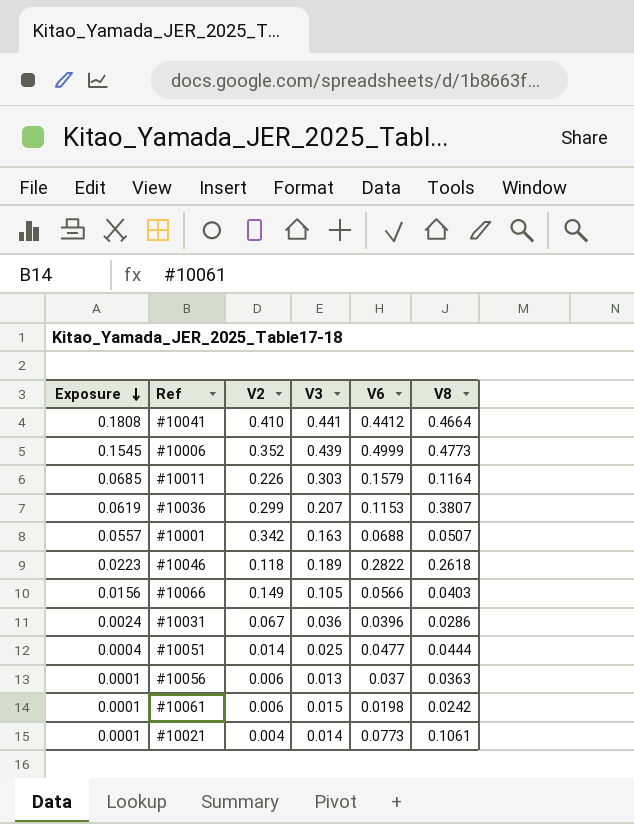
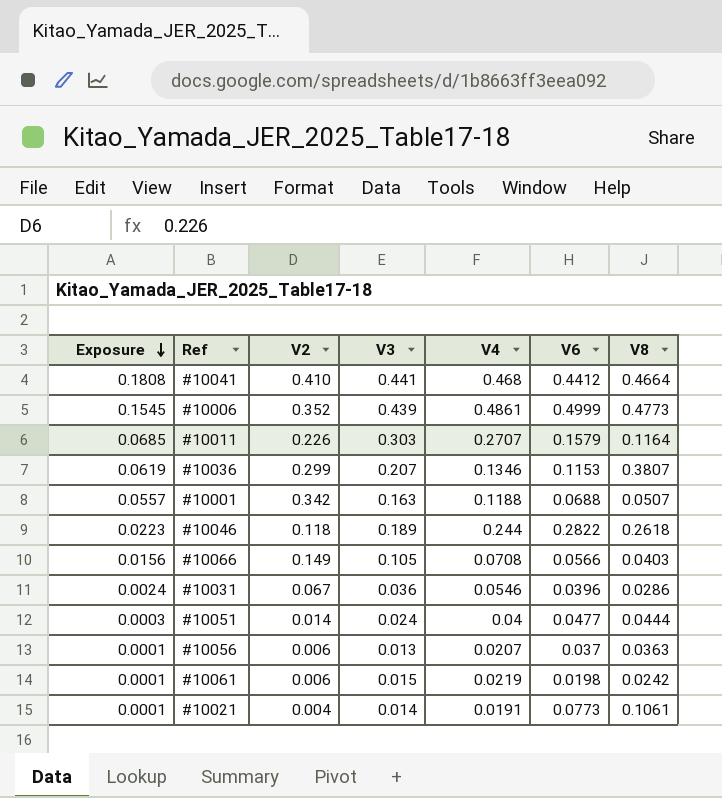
column V4 | position: none -> 5
#10051 | Exposure: 0.0004 -> 0.0003
#10051 | V3: 0.025 -> 0.024

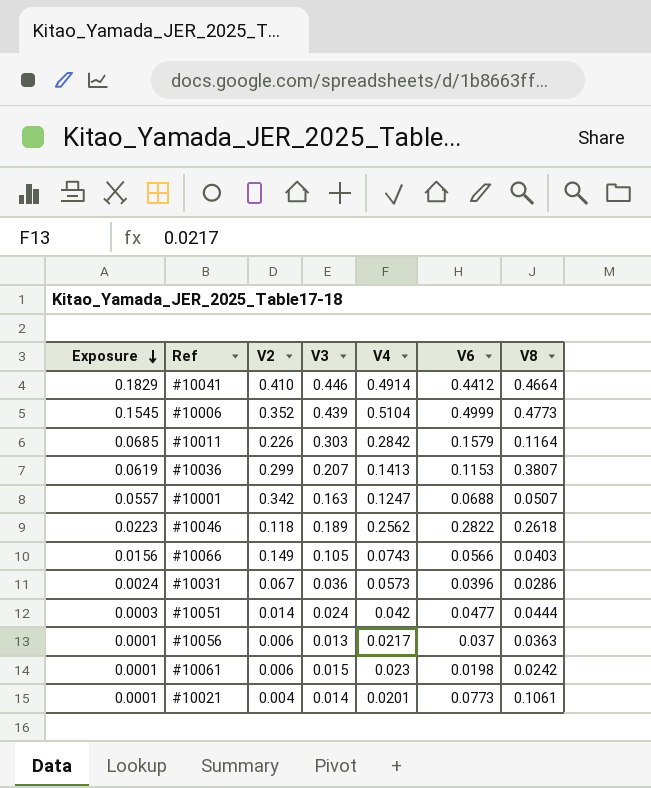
#10041 | Exposure: 0.1808 -> 0.1829
#10041 | V3: 0.441 -> 0.446
#10041 | V4: 0.468 -> 0.4914
#10006 | V4: 0.4861 -> 0.5104
#10011 | V4: 0.2707 -> 0.2842
#10036 | V4: 0.1346 -> 0.1413
#10001 | V4: 0.1188 -> 0.1247
#10046 | V4: 0.244 -> 0.2562
#10066 | V4: 0.0708 -> 0.0743
#10031 | V4: 0.0546 -> 0.0573
#10051 | V4: 0.04 -> 0.042
#10056 | V4: 0.0207 -> 0.0217
#10061 | V4: 0.0219 -> 0.023
#10021 | V4: 0.0191 -> 0.0201

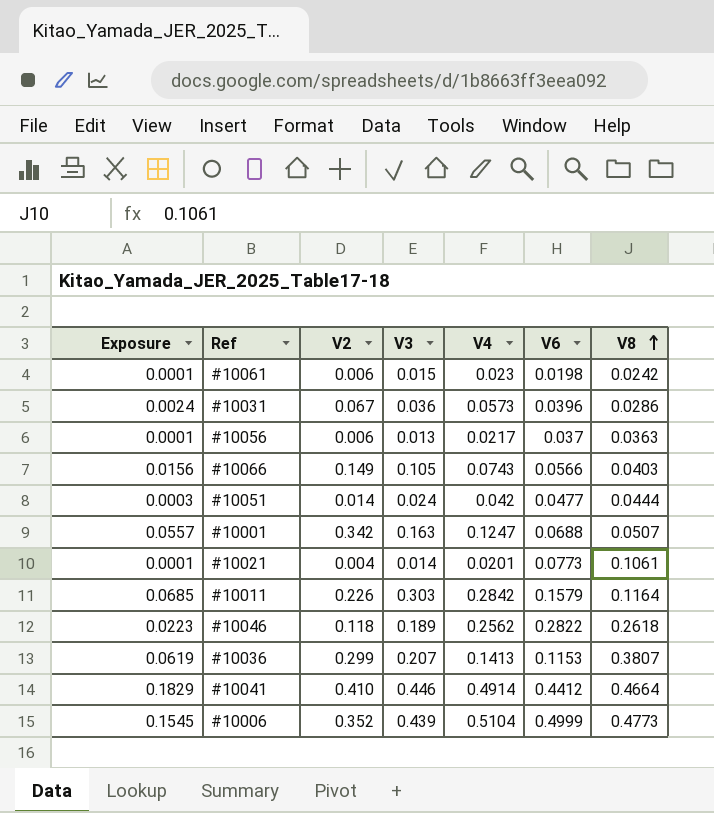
row order: Exposure descending -> V8 ascending

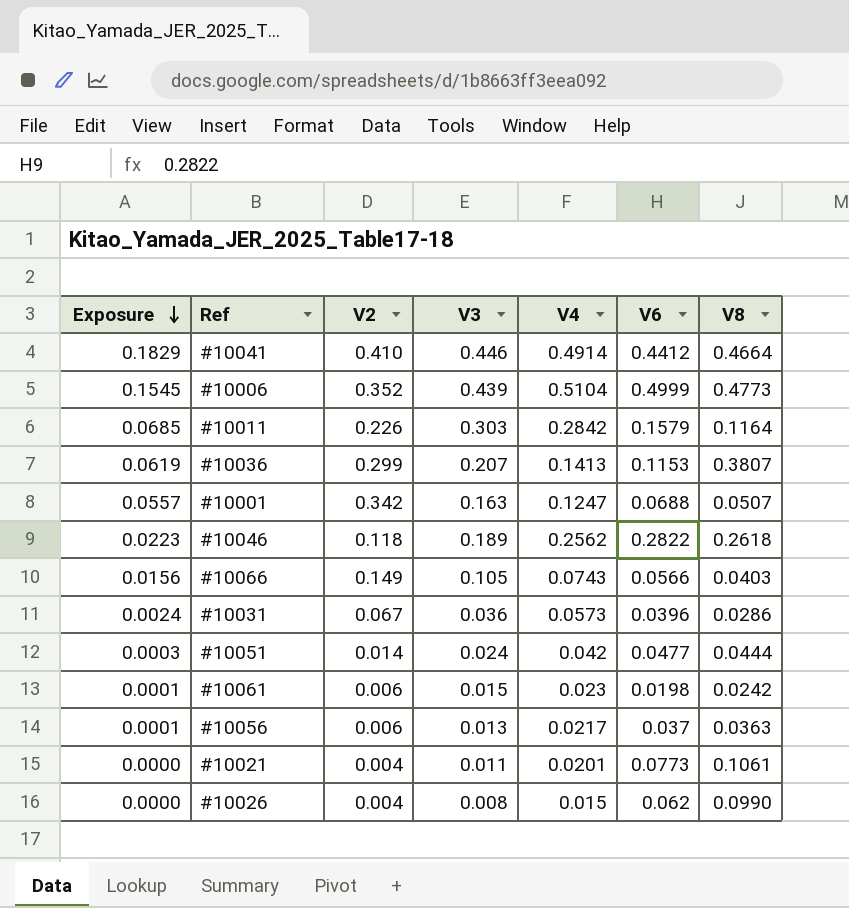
row order: V8 ascending -> Exposure descending
#10021 | Exposure: 0.0001 -> 0.0000
#10021 | V3: 0.014 -> 0.011
row #10026: none -> 0.0000 | 0.004 | 0.008 | 0.015 | 0.062 | 0.0990

